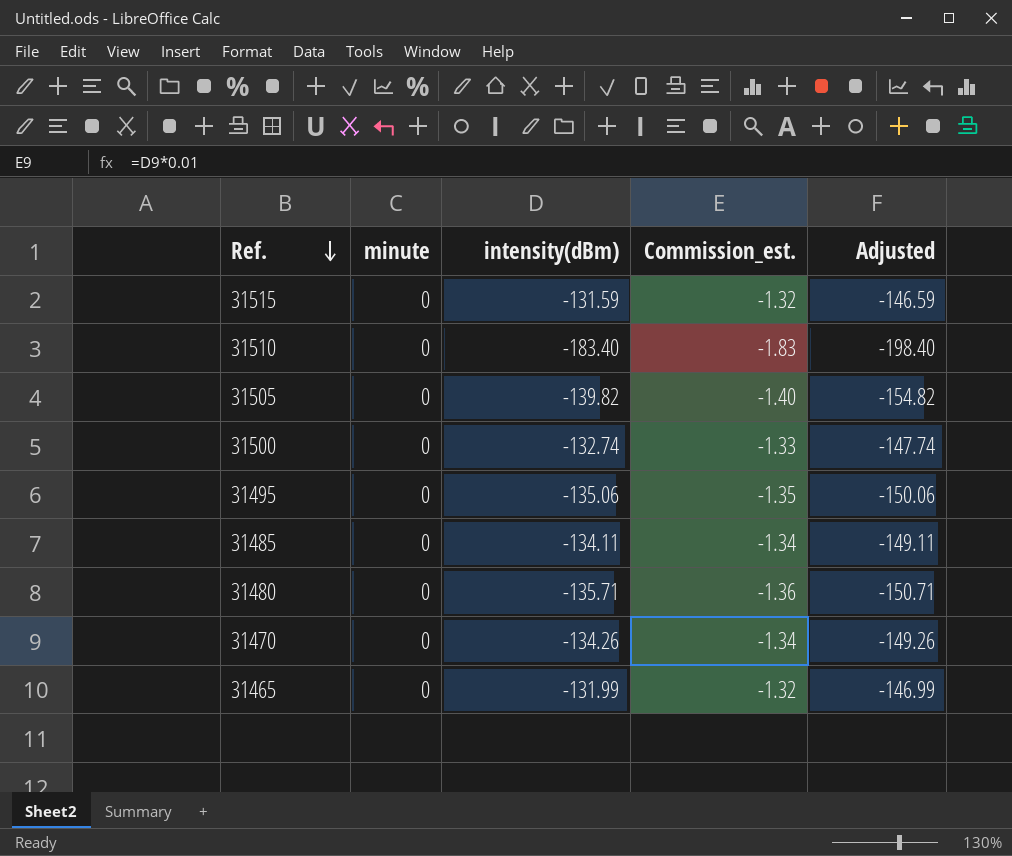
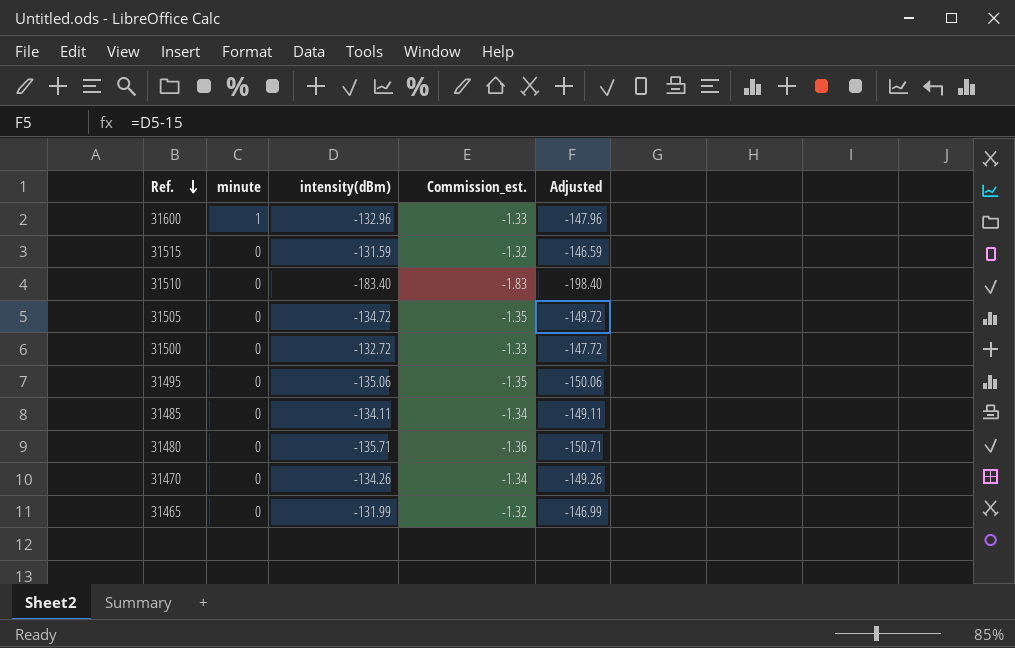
row 31600: none -> 1 | -132.96 | -1.33 | -147.96
31505 | intensity(dBm): -139.82 -> -134.72
31505 | Commission_est.: -1.40 -> -1.35
31505 | Adjusted: -154.82 -> -149.72
31500 | intensity(dBm): -132.74 -> -132.72
31500 | Adjusted: -147.74 -> -147.72

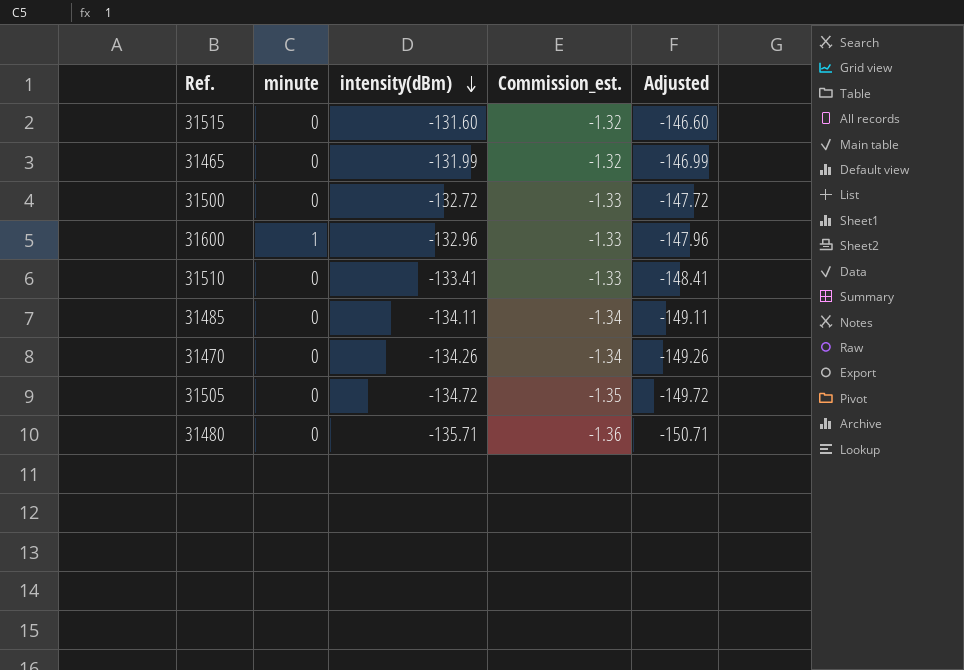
row order: Ref. descending -> intensity(dBm) descending
row 31495: 0 | -135.06 | -1.35 | -150.06 -> none
31515 | intensity(dBm): -131.59 -> -131.60
31515 | Adjusted: -146.59 -> -146.60
31510 | intensity(dBm): -183.40 -> -133.41
31510 | Commission_est.: -1.83 -> -1.33
31510 | Adjusted: -198.40 -> -148.41

